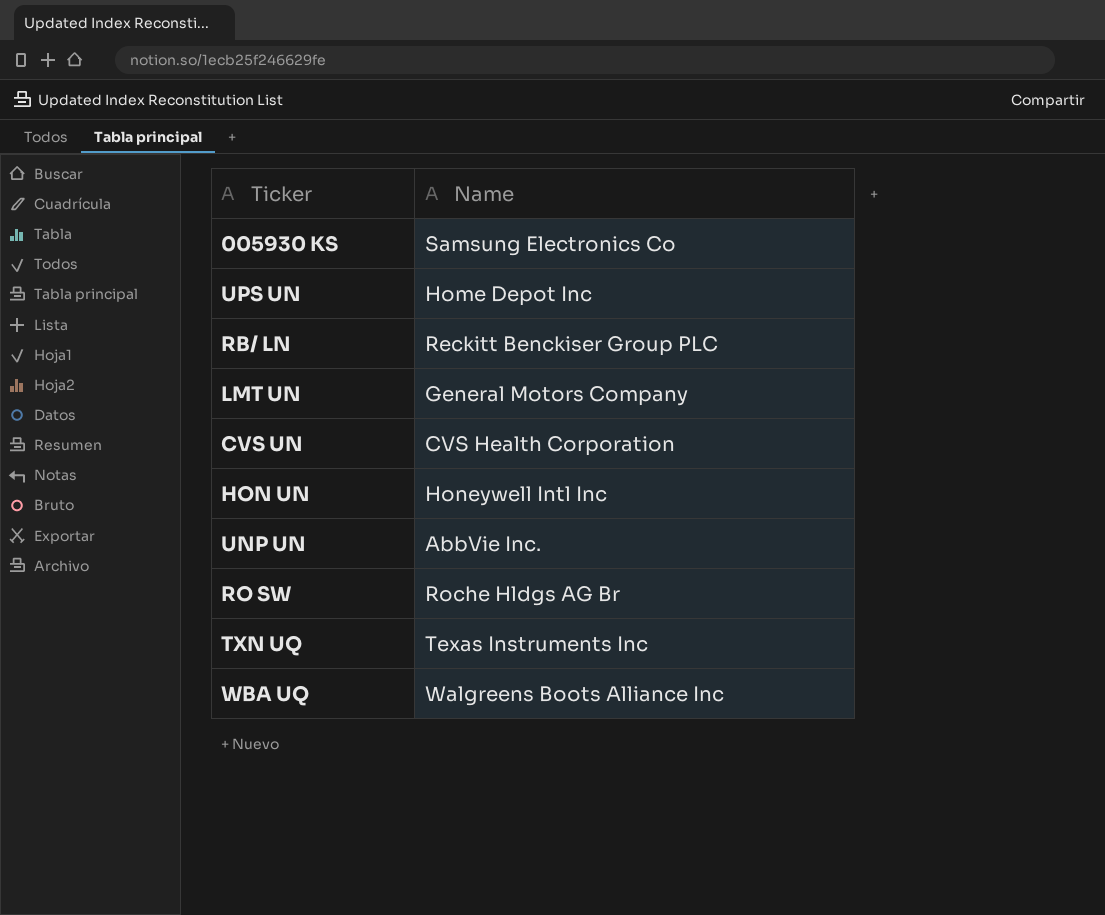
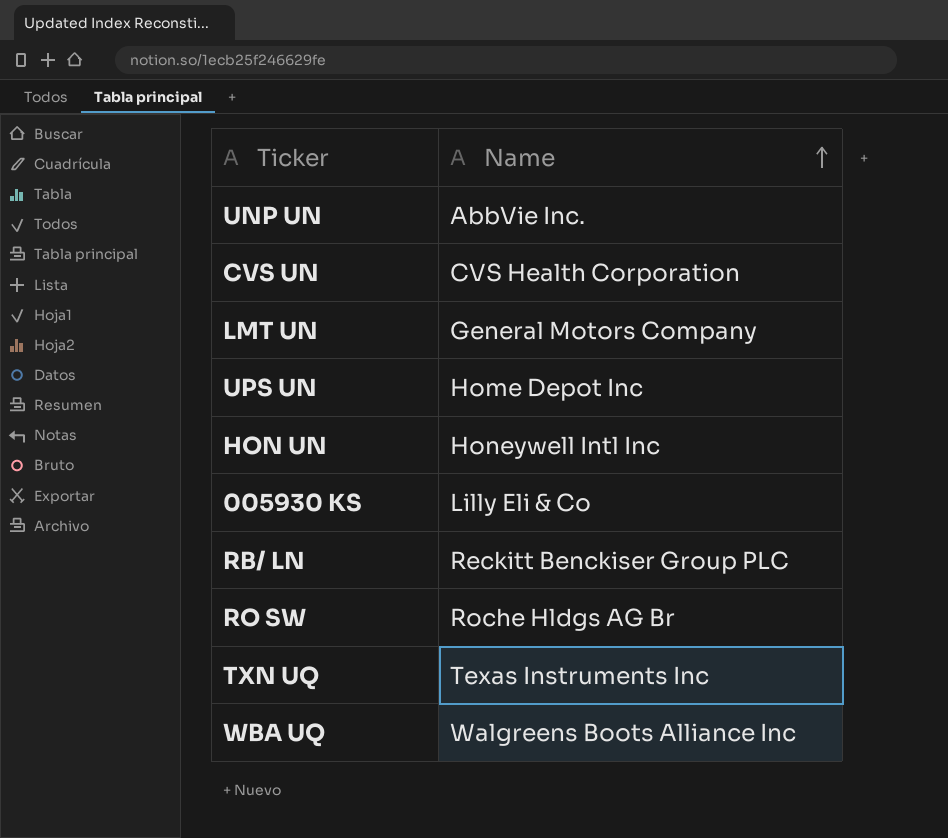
row order: none -> Name ascending
005930 KS | Name: Samsung Electronics Co -> Lilly Eli & Co

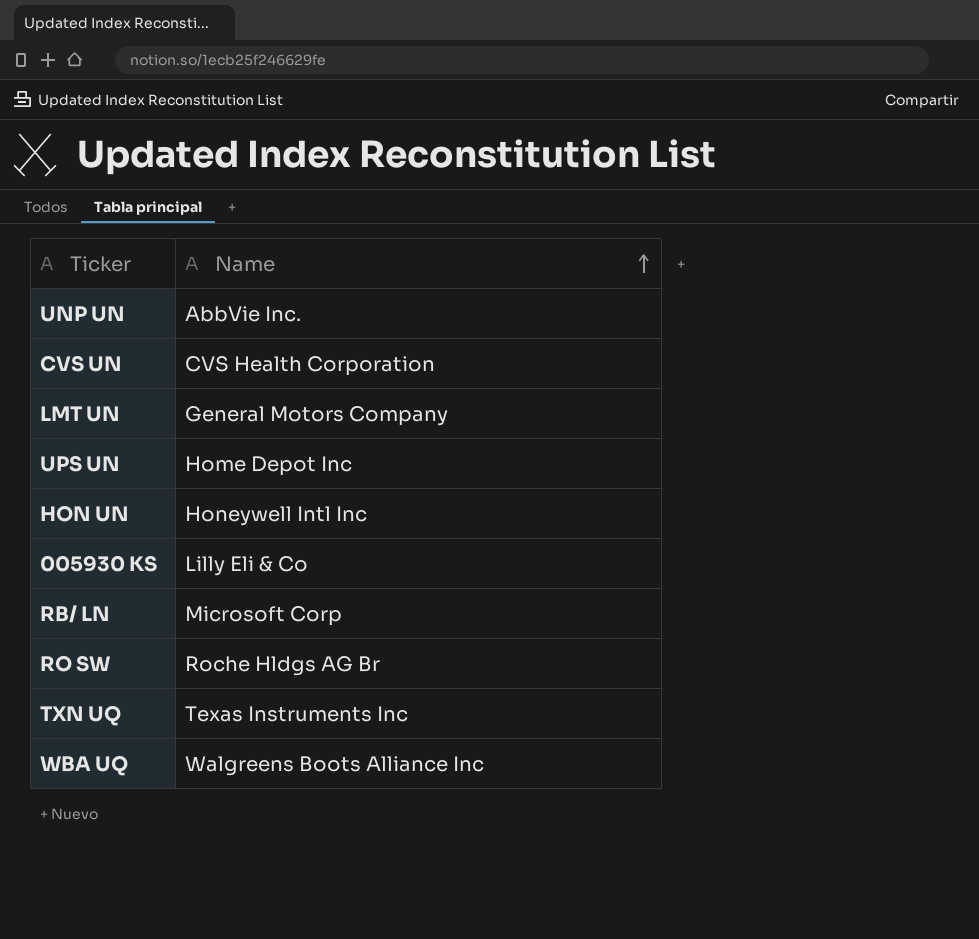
RB/ LN | Name: Reckitt Benckiser Group PLC -> Microsoft Corp

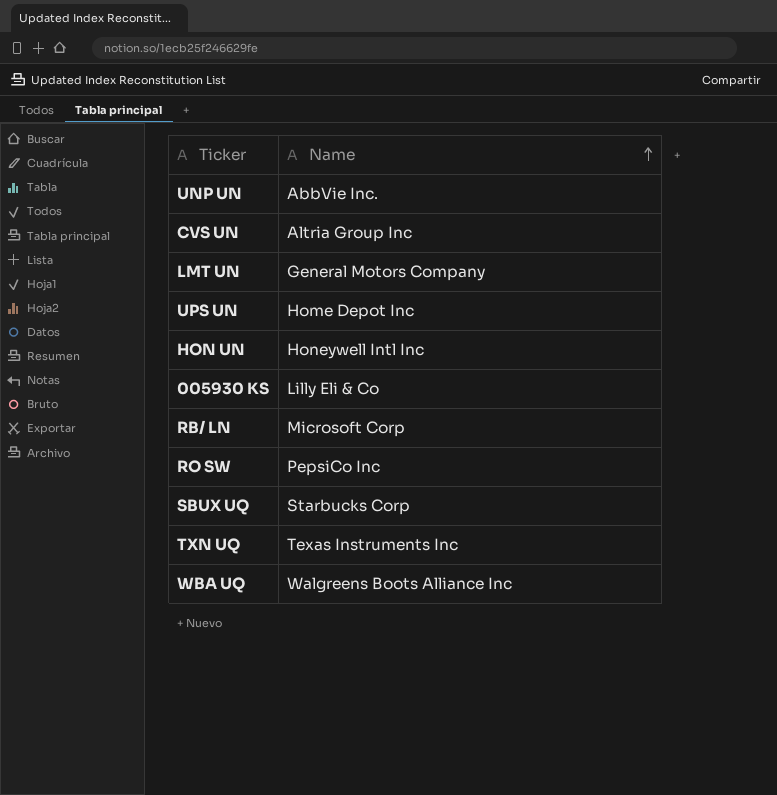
CVS UN | Name: CVS Health Corporation -> Altria Group Inc
RO SW | Name: Roche Hldgs AG Br -> PepsiCo Inc
row SBUX UQ: none -> Starbucks Corp

